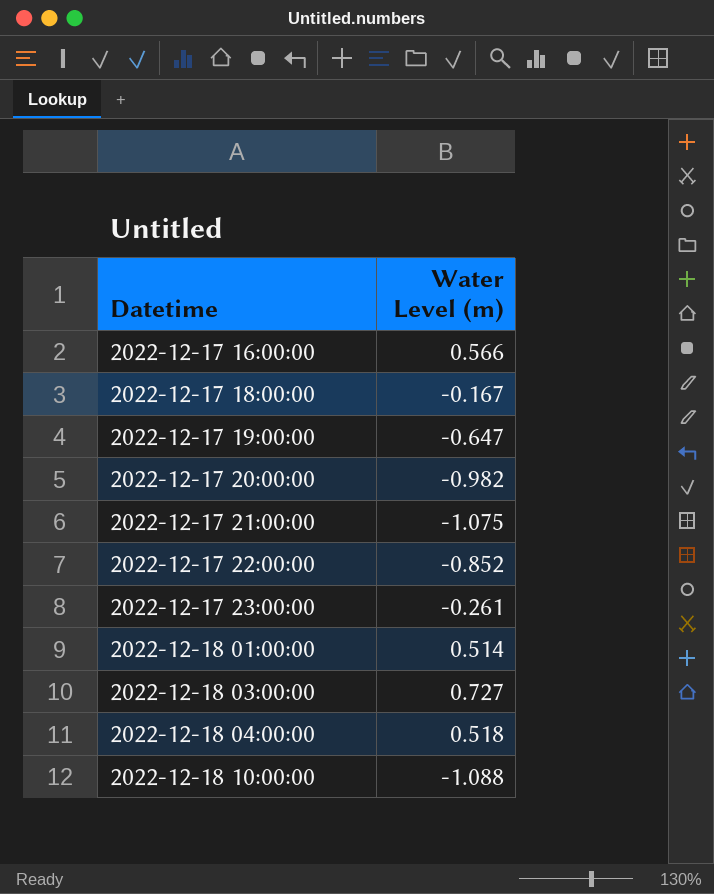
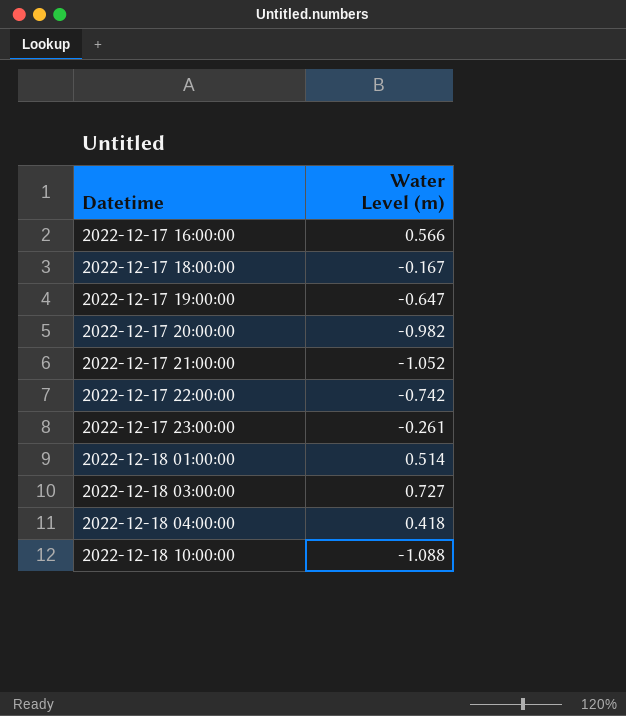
2022-12-17 21:00:00 | Water Level (m): -1.075 -> -1.052
2022-12-17 22:00:00 | Water Level (m): -0.852 -> -0.742
2022-12-18 04:00:00 | Water Level (m): 0.518 -> 0.418

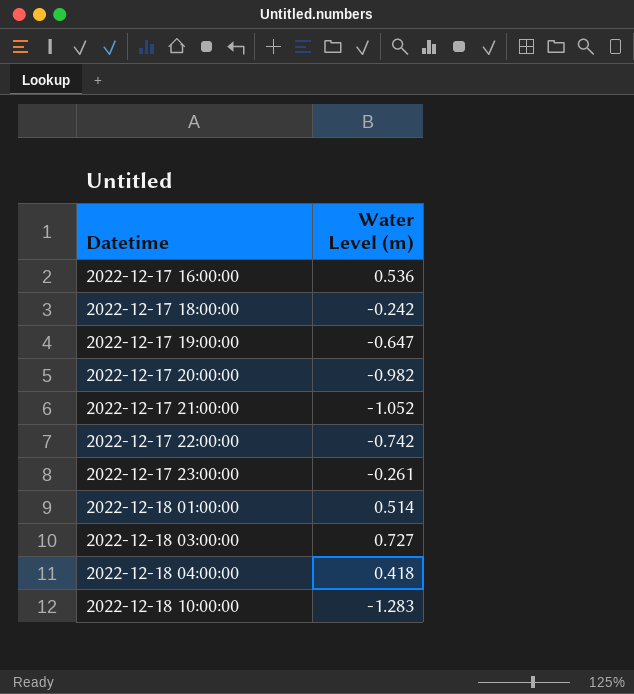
2022-12-17 16:00:00 | Water Level (m): 0.566 -> 0.536
2022-12-17 18:00:00 | Water Level (m): -0.167 -> -0.242
2022-12-18 10:00:00 | Water Level (m): -1.088 -> -1.283

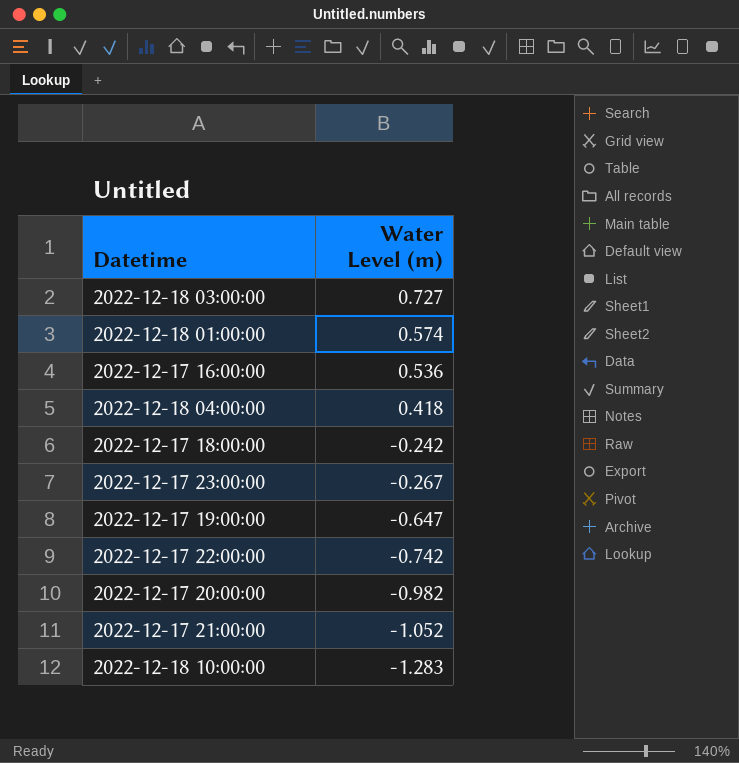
row order: Datetime ascending -> Water Level (m) descending
2022-12-18 01:00:00 | Water Level (m): 0.514 -> 0.574
2022-12-17 23:00:00 | Water Level (m): -0.261 -> -0.267

